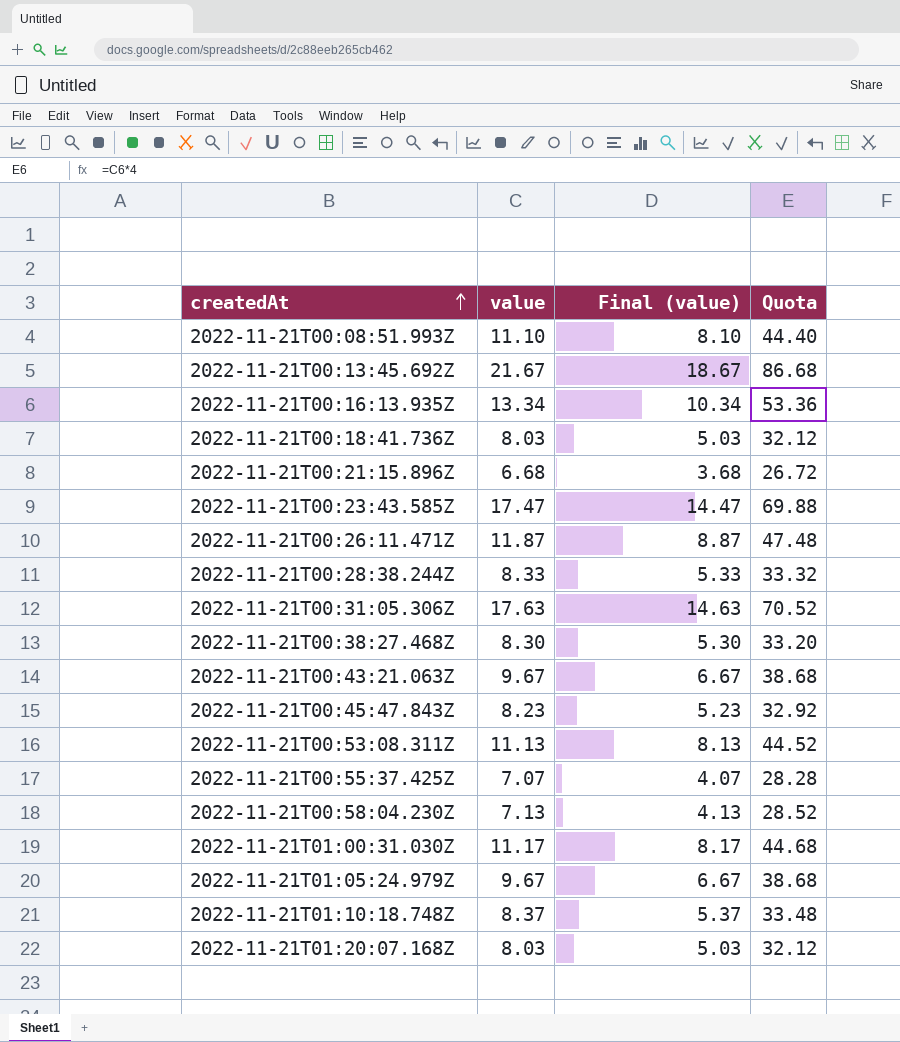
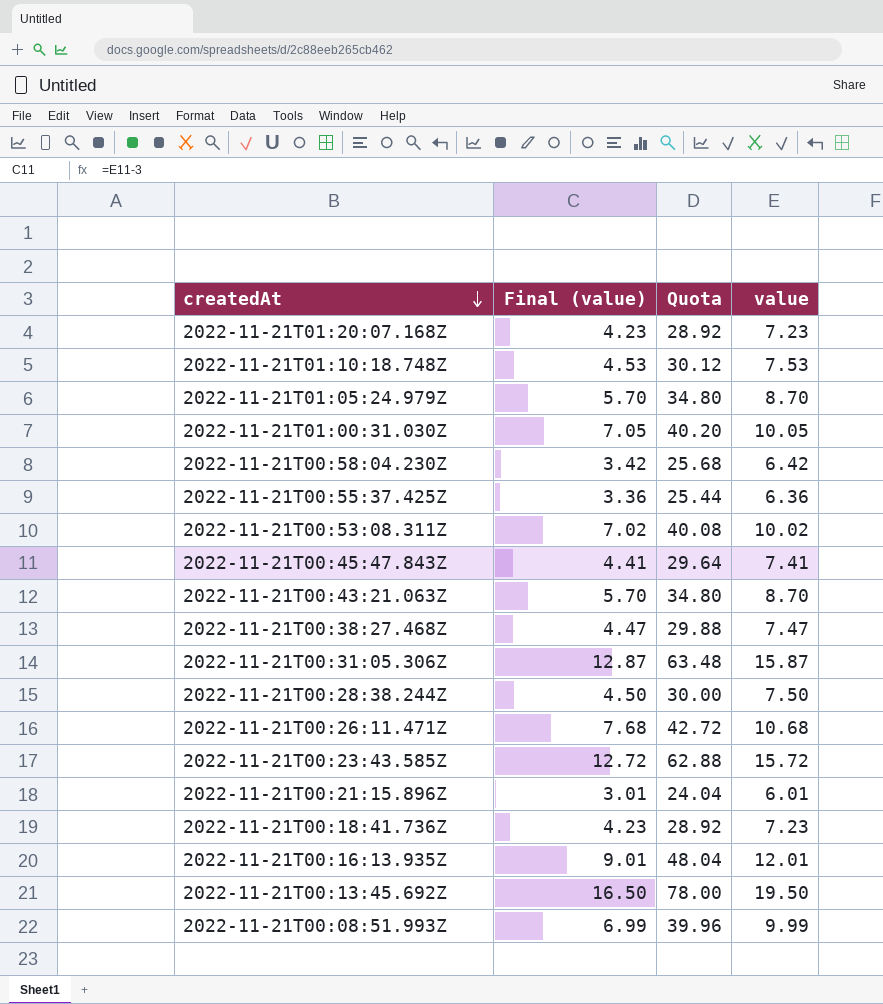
row order: createdAt ascending -> createdAt descending
column value | position: 2 -> 4
2022-11-21T01:20:07.168Z | Final (value): 5.03 -> 4.23
2022-11-21T01:20:07.168Z | Quota: 32.12 -> 28.92
2022-11-21T01:20:07.168Z | value: 8.03 -> 7.23
2022-11-21T01:10:18.748Z | Final (value): 5.37 -> 4.53
2022-11-21T01:10:18.748Z | Quota: 33.48 -> 30.12
2022-11-21T01:10:18.748Z | value: 8.37 -> 7.53
2022-11-21T01:05:24.979Z | Final (value): 6.67 -> 5.70
2022-11-21T01:05:24.979Z | Quota: 38.68 -> 34.80
2022-11-21T01:05:24.979Z | value: 9.67 -> 8.70
2022-11-21T01:00:31.030Z | Final (value): 8.17 -> 7.05
2022-11-21T01:00:31.030Z | Quota: 44.68 -> 40.20
2022-11-21T01:00:31.030Z | value: 11.17 -> 10.05
2022-11-21T00:58:04.230Z | Final (value): 4.13 -> 3.42
2022-11-21T00:58:04.230Z | Quota: 28.52 -> 25.68
2022-11-21T00:58:04.230Z | value: 7.13 -> 6.42
2022-11-21T00:55:37.425Z | Final (value): 4.07 -> 3.36
2022-11-21T00:55:37.425Z | Quota: 28.28 -> 25.44
2022-11-21T00:55:37.425Z | value: 7.07 -> 6.36
2022-11-21T00:53:08.311Z | Final (value): 8.13 -> 7.02
2022-11-21T00:53:08.311Z | Quota: 44.52 -> 40.08
2022-11-21T00:53:08.311Z | value: 11.13 -> 10.02
2022-11-21T00:45:47.843Z | Final (value): 5.23 -> 4.41
2022-11-21T00:45:47.843Z | Quota: 32.92 -> 29.64
2022-11-21T00:45:47.843Z | value: 8.23 -> 7.41
2022-11-21T00:43:21.063Z | Final (value): 6.67 -> 5.70
2022-11-21T00:43:21.063Z | Quota: 38.68 -> 34.80
2022-11-21T00:43:21.063Z | value: 9.67 -> 8.70
2022-11-21T00:38:27.468Z | Final (value): 5.30 -> 4.47
2022-11-21T00:38:27.468Z | Quota: 33.20 -> 29.88
2022-11-21T00:38:27.468Z | value: 8.30 -> 7.47
2022-11-21T00:31:05.306Z | Final (value): 14.63 -> 12.87
2022-11-21T00:31:05.306Z | Quota: 70.52 -> 63.48
2022-11-21T00:31:05.306Z | value: 17.63 -> 15.87
2022-11-21T00:28:38.244Z | Final (value): 5.33 -> 4.50
2022-11-21T00:28:38.244Z | Quota: 33.32 -> 30.00
2022-11-21T00:28:38.244Z | value: 8.33 -> 7.50
2022-11-21T00:26:11.471Z | Final (value): 8.87 -> 7.68
2022-11-21T00:26:11.471Z | Quota: 47.48 -> 42.72
2022-11-21T00:26:11.471Z | value: 11.87 -> 10.68
2022-11-21T00:23:43.585Z | Final (value): 14.47 -> 12.72
2022-11-21T00:23:43.585Z | Quota: 69.88 -> 62.88
2022-11-21T00:23:43.585Z | value: 17.47 -> 15.72
2022-11-21T00:21:15.896Z | Final (value): 3.68 -> 3.01
2022-11-21T00:21:15.896Z | Quota: 26.72 -> 24.04
2022-11-21T00:21:15.896Z | value: 6.68 -> 6.01
2022-11-21T00:18:41.736Z | Final (value): 5.03 -> 4.23
2022-11-21T00:18:41.736Z | Quota: 32.12 -> 28.92
2022-11-21T00:18:41.736Z | value: 8.03 -> 7.23
2022-11-21T00:16:13.935Z | Final (value): 10.34 -> 9.01
2022-11-21T00:16:13.935Z | Quota: 53.36 -> 48.04
2022-11-21T00:16:13.935Z | value: 13.34 -> 12.01
2022-11-21T00:13:45.692Z | Final (value): 18.67 -> 16.50
2022-11-21T00:13:45.692Z | Quota: 86.68 -> 78.00
2022-11-21T00:13:45.692Z | value: 21.67 -> 19.50
2022-11-21T00:08:51.993Z | Final (value): 8.10 -> 6.99
2022-11-21T00:08:51.993Z | Quota: 44.40 -> 39.96
2022-11-21T00:08:51.993Z | value: 11.10 -> 9.99

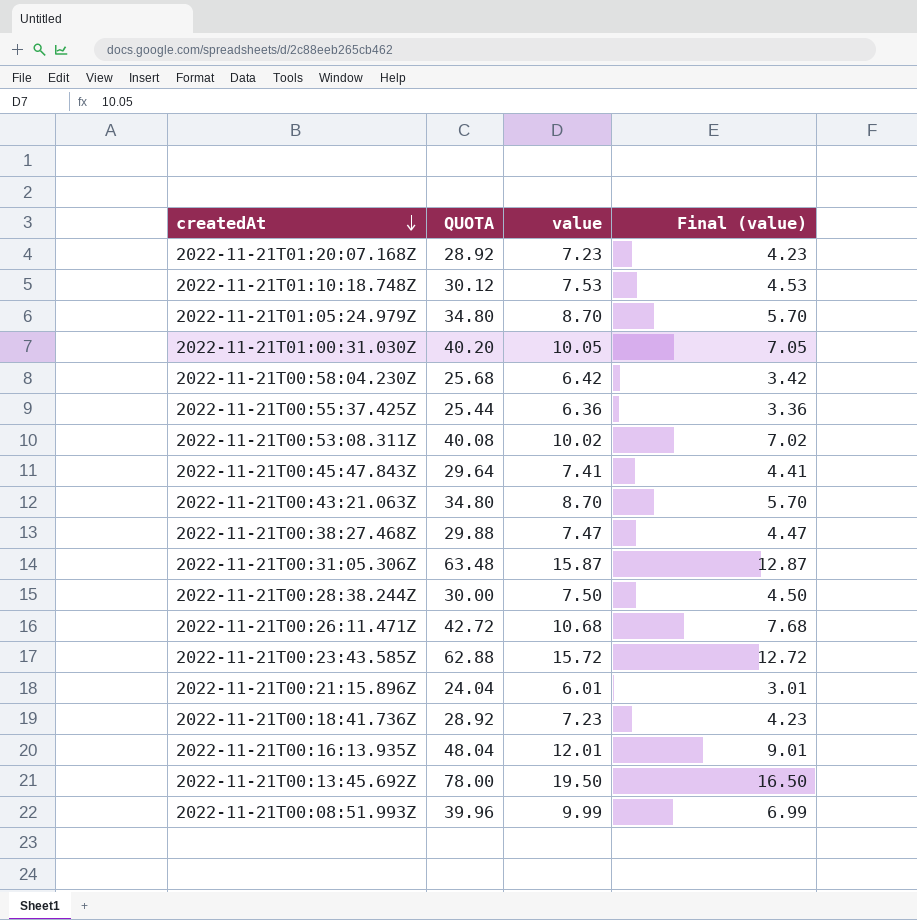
column name: Quota -> QUOTA
column Final (value) | position: 2 -> 4

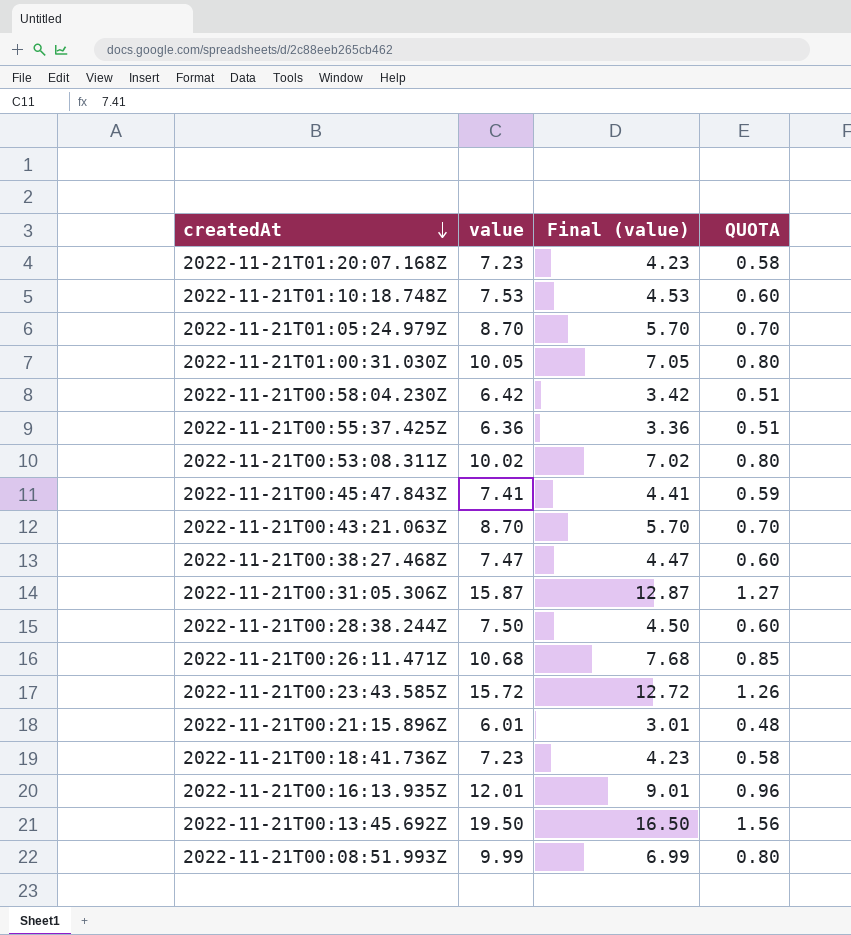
column QUOTA | formula: [value] * 4 -> [value] * 0.08
column QUOTA | position: 2 -> 4

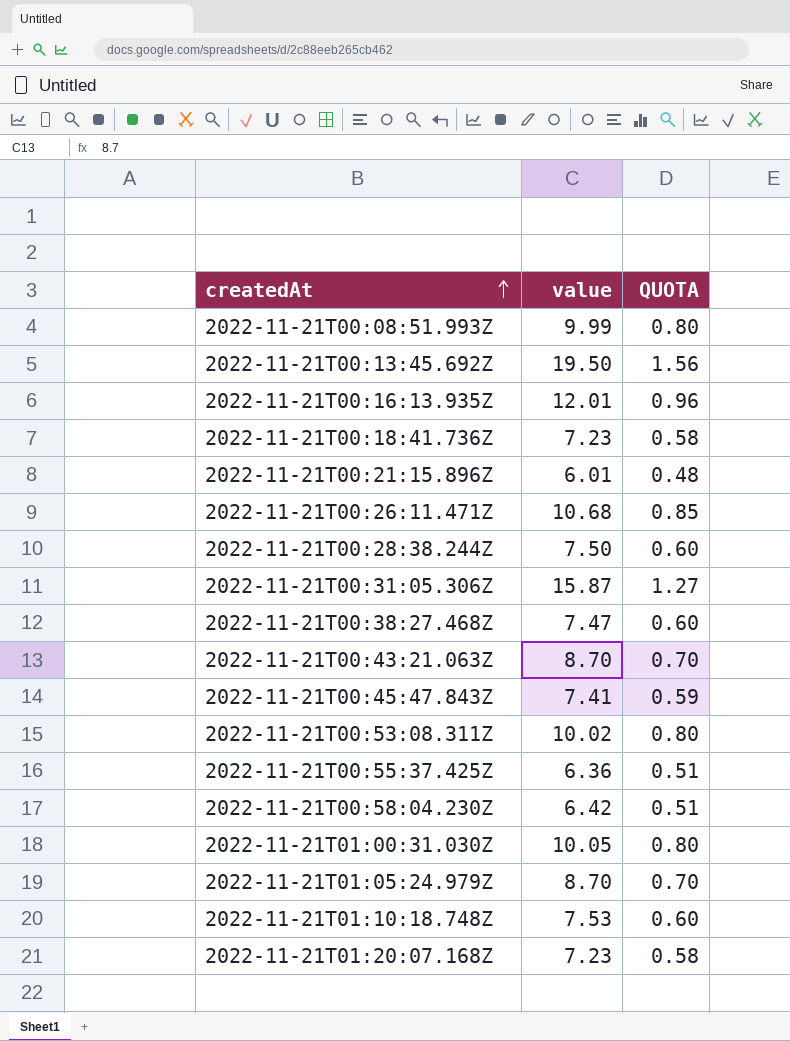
row order: createdAt descending -> createdAt ascending
column Final (value) | formula: [value] - 3 -> none
row 2022-11-21T00:23:43.585Z: 15.72 | 12.72 | 1.26 -> none

